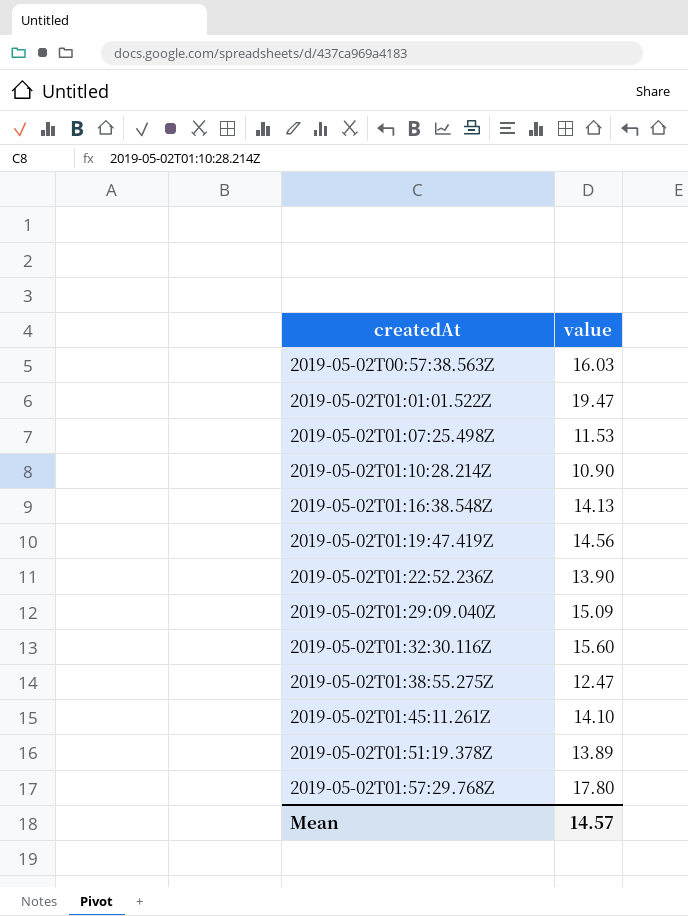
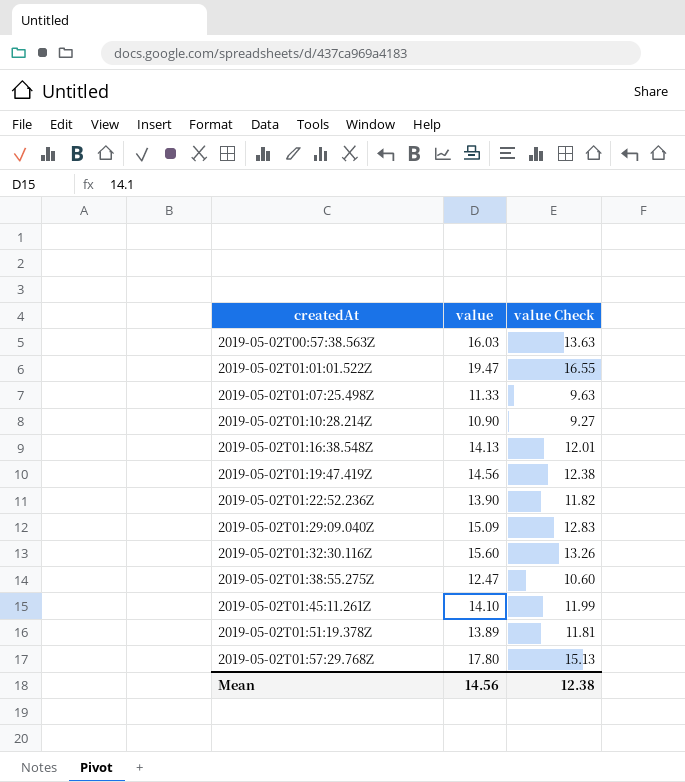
column value Check | formula: none -> [value] * 0.85
2019-05-02T01:07:25.498Z | value: 11.53 -> 11.33
Mean | value: 14.57 -> 14.56

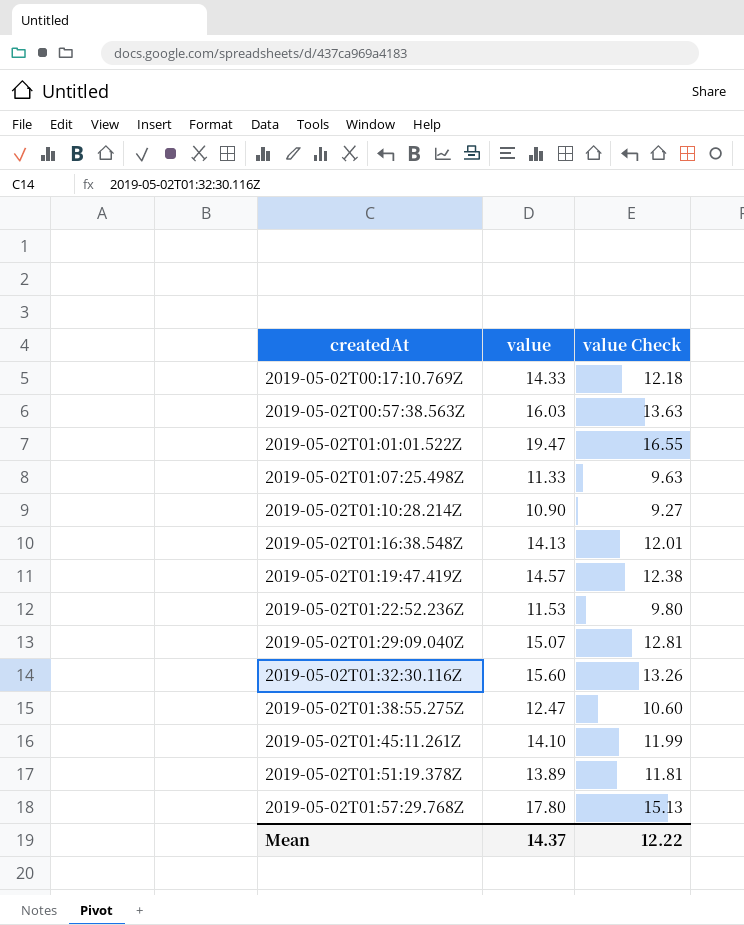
row 2019-05-02T00:17:10.769Z: none -> 14.33 | 12.18
2019-05-02T01:19:47.419Z | value: 14.56 -> 14.57
2019-05-02T01:22:52.236Z | value: 13.90 -> 11.53
2019-05-02T01:22:52.236Z | value Check: 11.82 -> 9.80
2019-05-02T01:29:09.040Z | value: 15.09 -> 15.07
2019-05-02T01:29:09.040Z | value Check: 12.83 -> 12.81
Mean | value: 14.56 -> 14.37
Mean | value Check: 12.38 -> 12.22

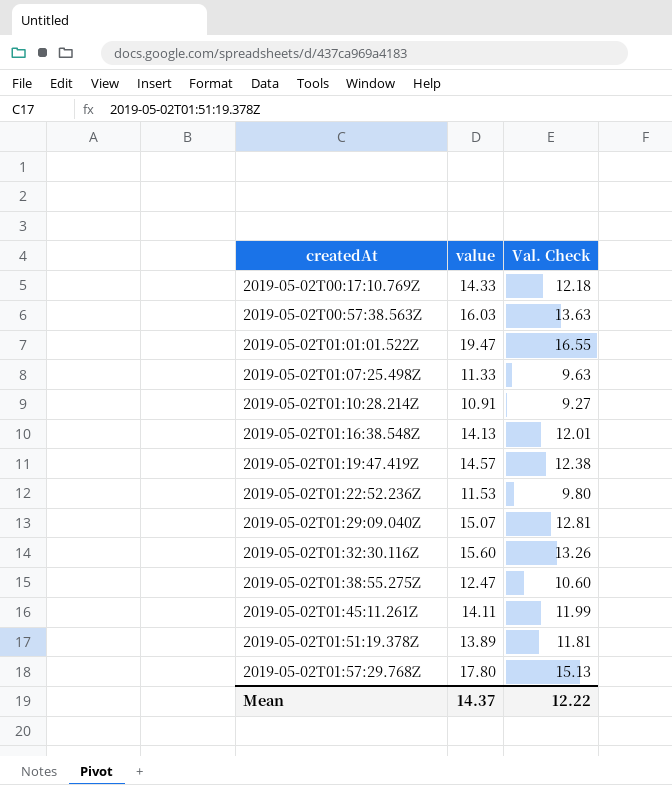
column name: value Check -> Val. Check
2019-05-02T01:10:28.214Z | value: 10.90 -> 10.91
2019-05-02T01:45:11.261Z | value: 14.10 -> 14.11

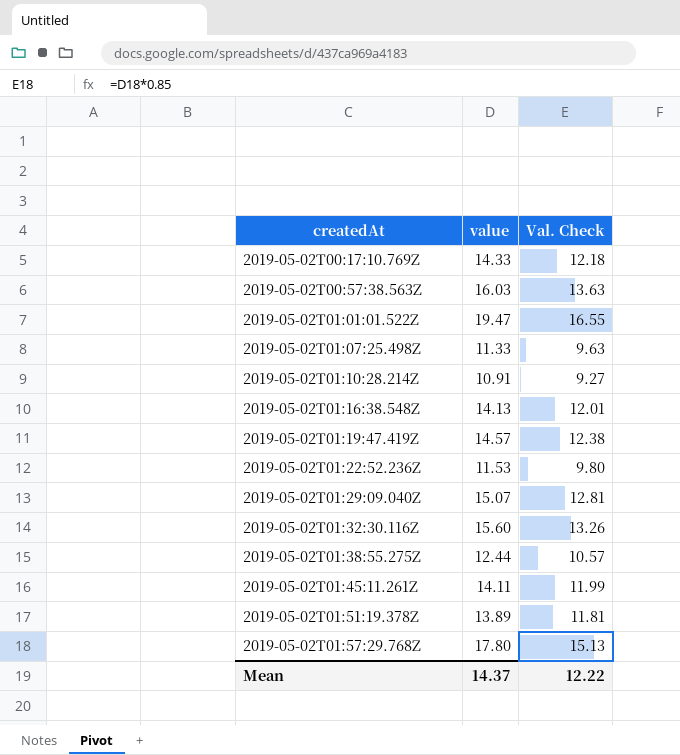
2019-05-02T01:38:55.275Z | value: 12.47 -> 12.44
2019-05-02T01:38:55.275Z | Val. Check: 10.60 -> 10.57

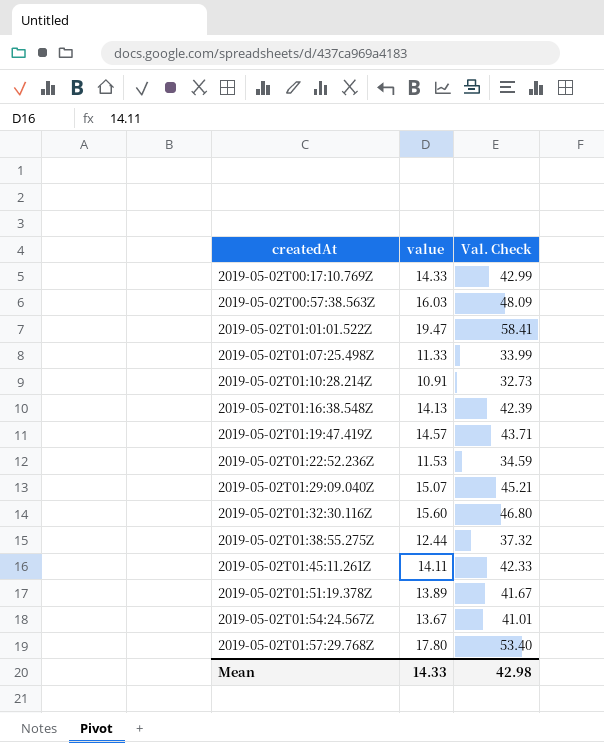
column Val. Check | formula: [value] * 0.85 -> [value] * 3
row 2019-05-02T01:54:24.567Z: none -> 13.67 | 41.01
Mean | value: 14.37 -> 14.33
Mean | Val. Check: 12.22 -> 42.98

